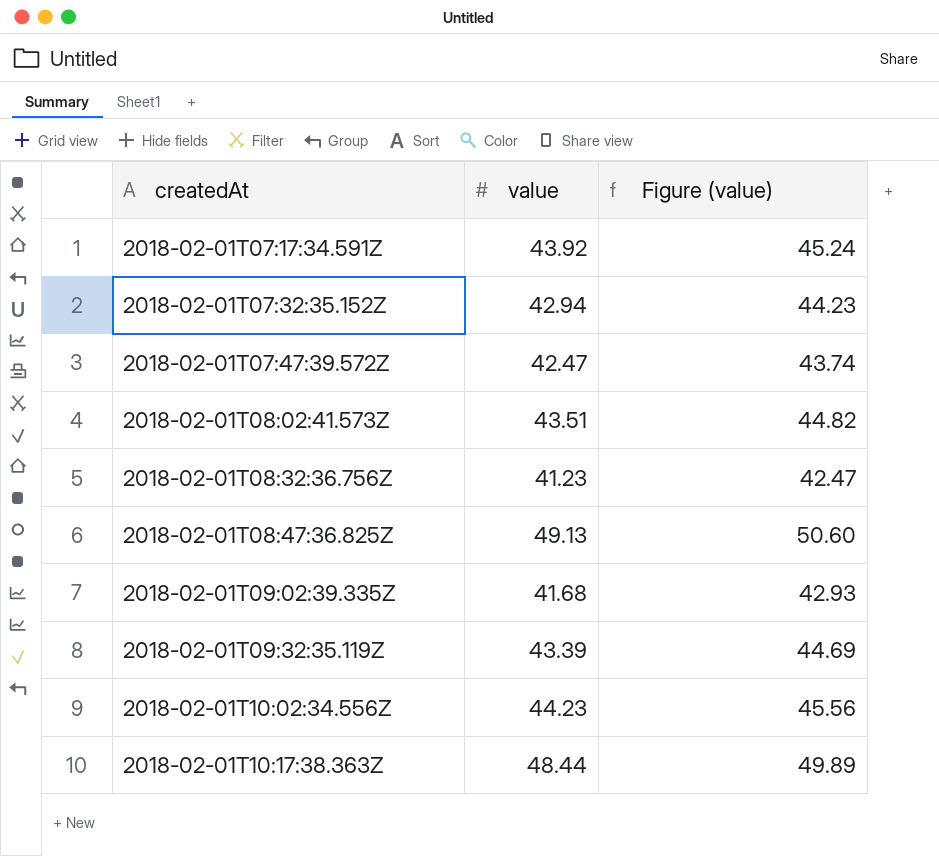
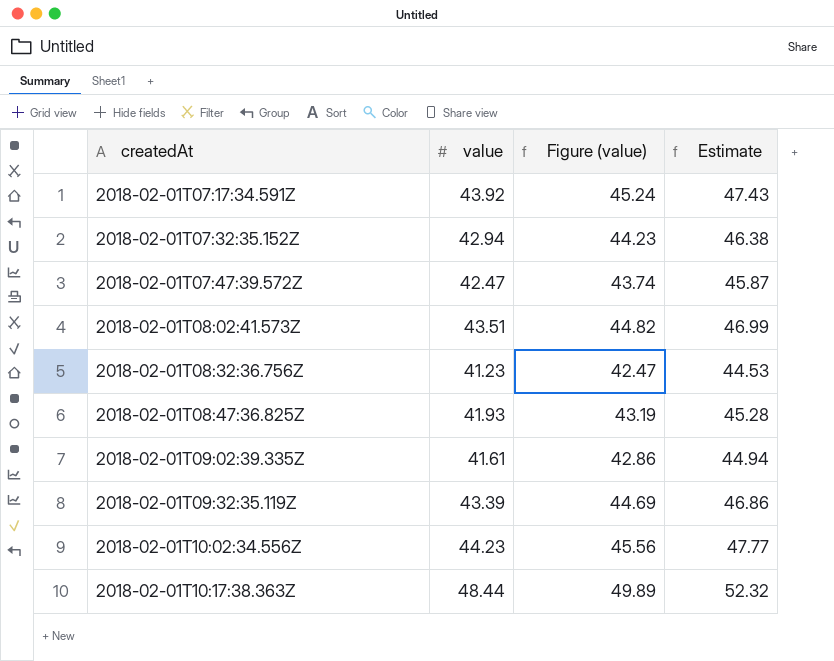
column Estimate | formula: none -> [value] * 1.08
2018-02-01T08:47:36.825Z | value: 49.13 -> 41.93
2018-02-01T08:47:36.825Z | Figure (value): 50.60 -> 43.19
2018-02-01T09:02:39.335Z | value: 41.68 -> 41.61
2018-02-01T09:02:39.335Z | Figure (value): 42.93 -> 42.86

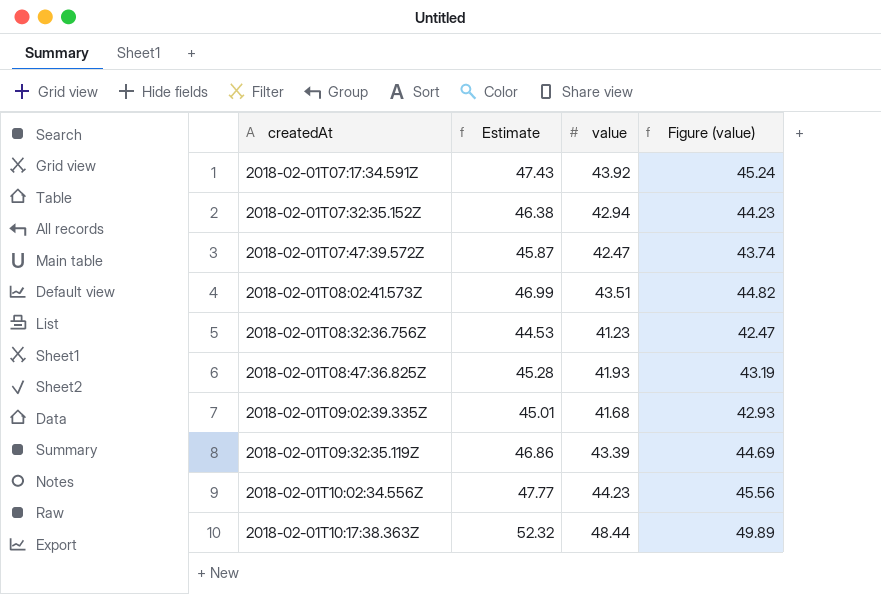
column Estimate | position: 4 -> 2
2018-02-01T09:02:39.335Z | Estimate: 44.94 -> 45.01
2018-02-01T09:02:39.335Z | value: 41.61 -> 41.68
2018-02-01T09:02:39.335Z | Figure (value): 42.86 -> 42.93

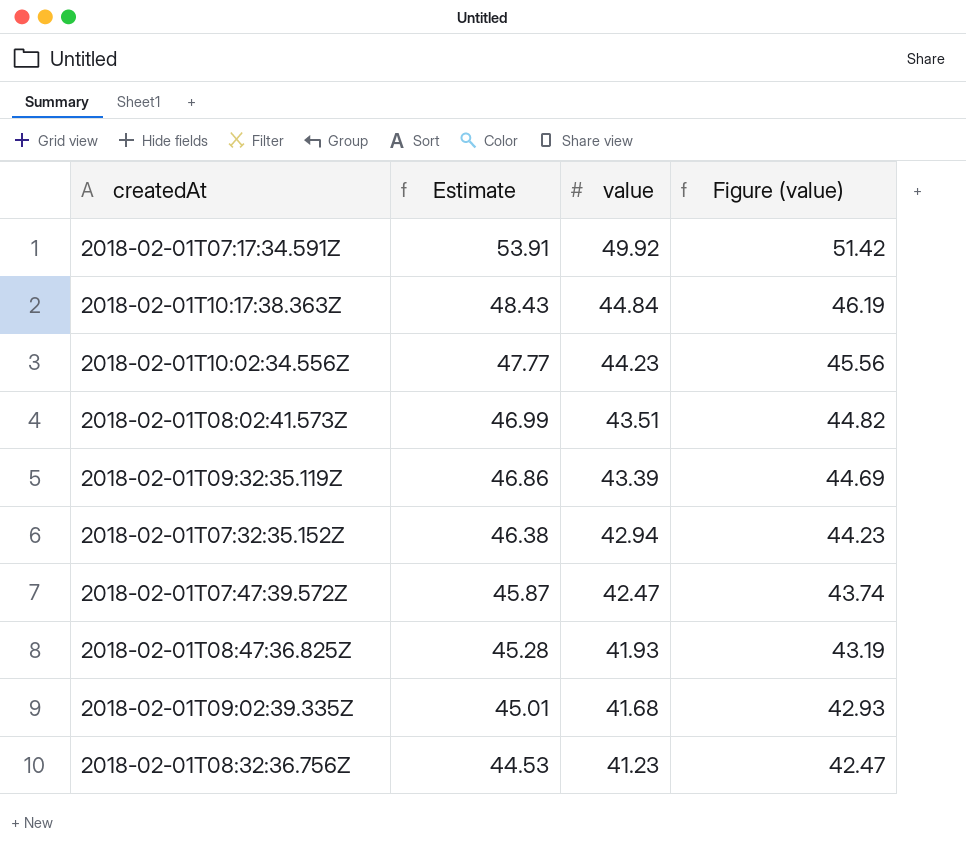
row order: createdAt ascending -> Estimate descending
2018-02-01T07:17:34.591Z | Estimate: 47.43 -> 53.91
2018-02-01T07:17:34.591Z | value: 43.92 -> 49.92
2018-02-01T07:17:34.591Z | Figure (value): 45.24 -> 51.42
2018-02-01T10:17:38.363Z | Estimate: 52.32 -> 48.43
2018-02-01T10:17:38.363Z | value: 48.44 -> 44.84
2018-02-01T10:17:38.363Z | Figure (value): 49.89 -> 46.19

